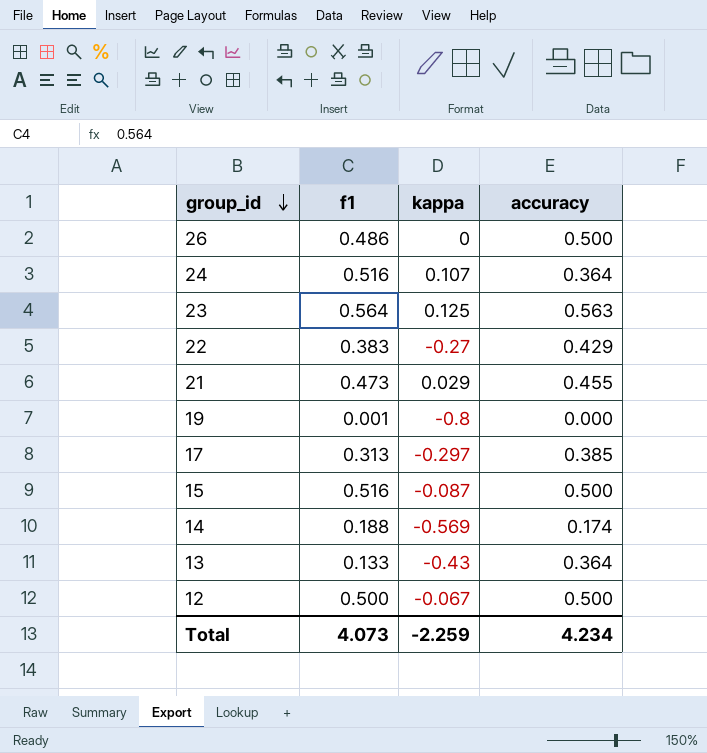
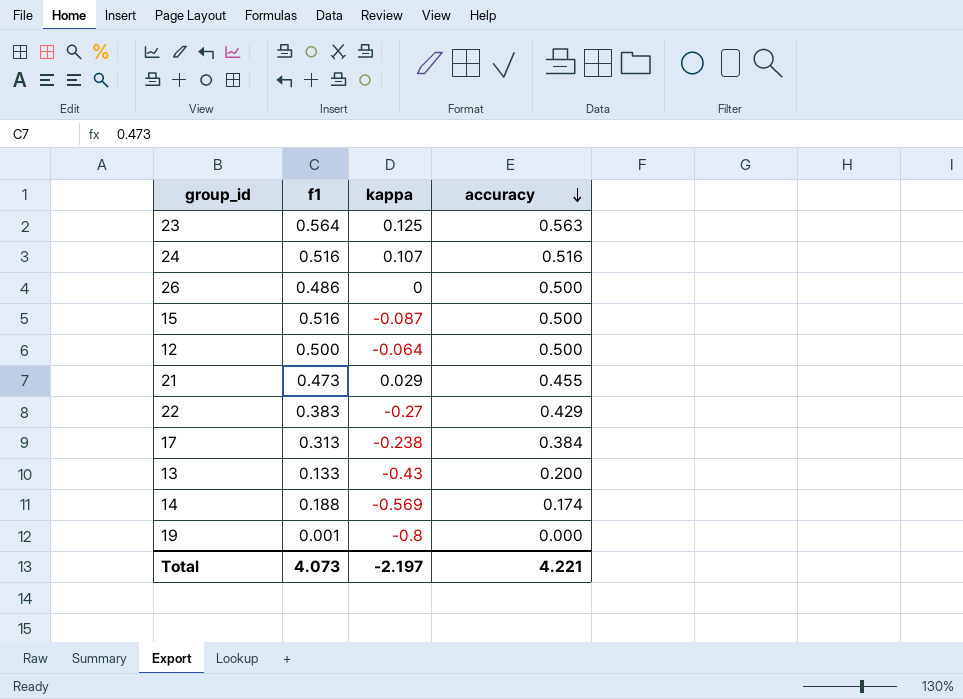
row order: group_id descending -> accuracy descending
24 | accuracy: 0.364 -> 0.516
12 | kappa: -0.067 -> -0.064
17 | kappa: -0.297 -> -0.238
17 | accuracy: 0.385 -> 0.384
13 | accuracy: 0.364 -> 0.200
Total | kappa: -2.259 -> -2.197
Total | accuracy: 4.234 -> 4.221

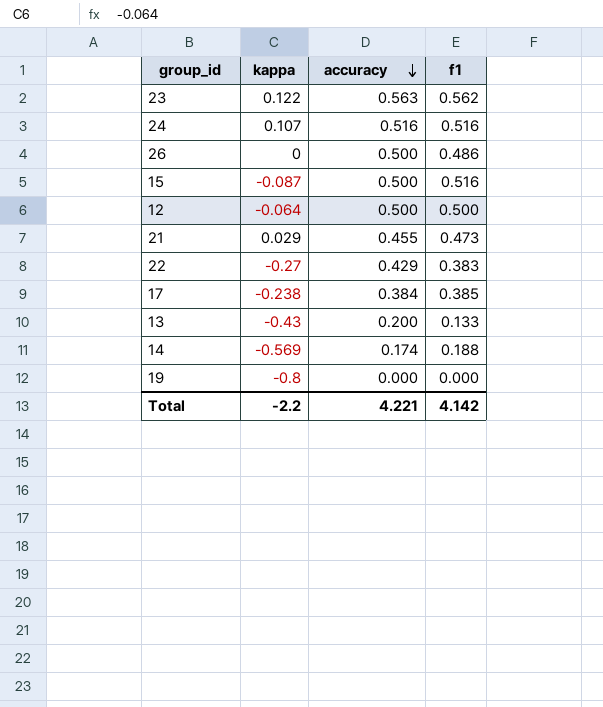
column f1 | position: 2 -> 4
23 | kappa: 0.125 -> 0.122
23 | f1: 0.564 -> 0.562
17 | f1: 0.313 -> 0.385
19 | f1: 0.001 -> 0.000
Total | kappa: -2.197 -> -2.2
Total | f1: 4.073 -> 4.142

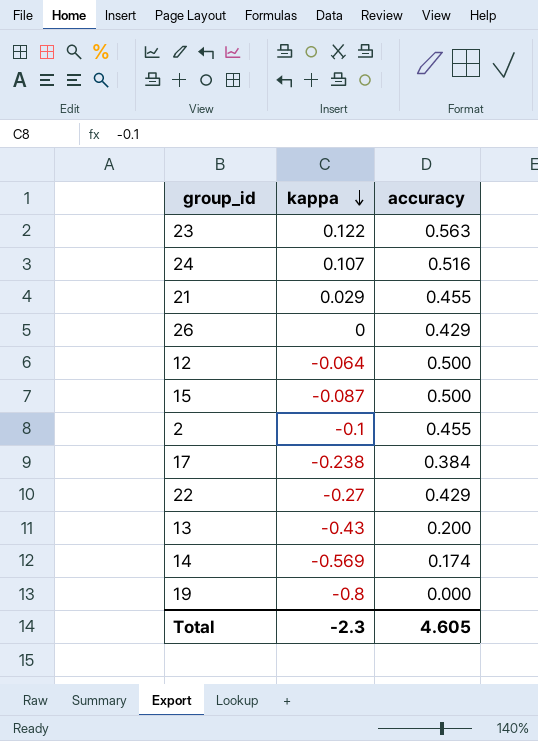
row order: accuracy descending -> kappa descending
column f1 | position: 4 -> none
26 | accuracy: 0.500 -> 0.429
row 2: none -> -0.1 | 0.455
Total | kappa: -2.2 -> -2.3
Total | accuracy: 4.221 -> 4.605

